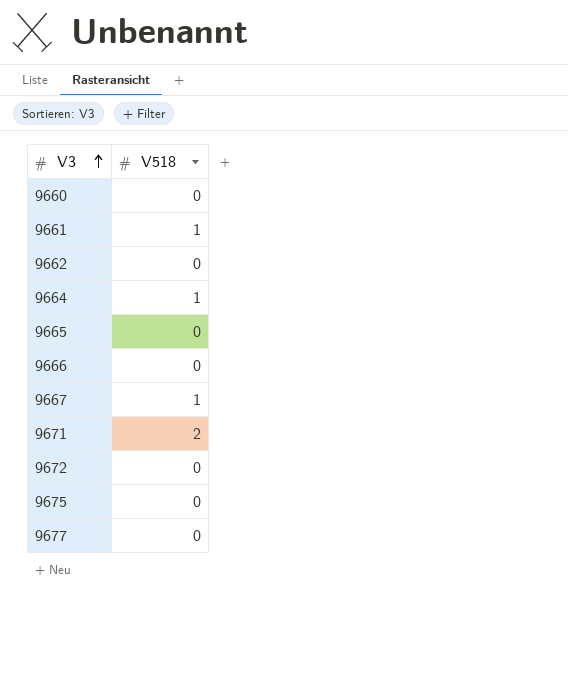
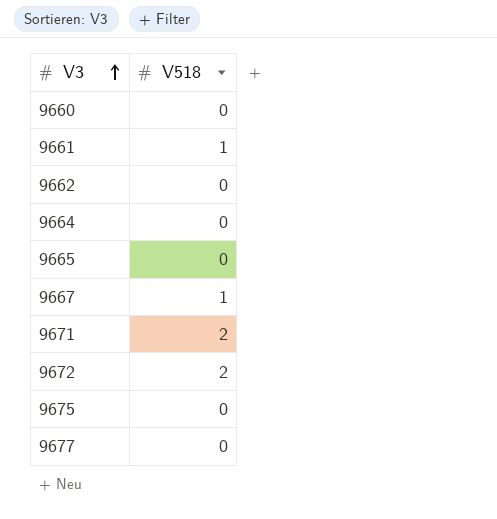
row 9666: 0 -> none
9664 | V518: 1 -> 0
9672 | V518: 0 -> 2

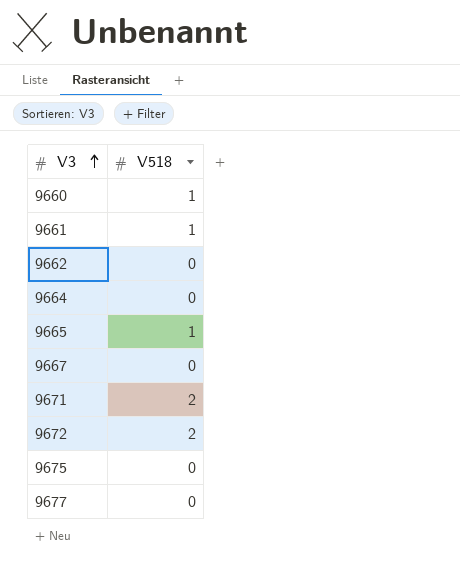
9660 | V518: 0 -> 1
9665 | V518: 0 -> 1
9667 | V518: 1 -> 0

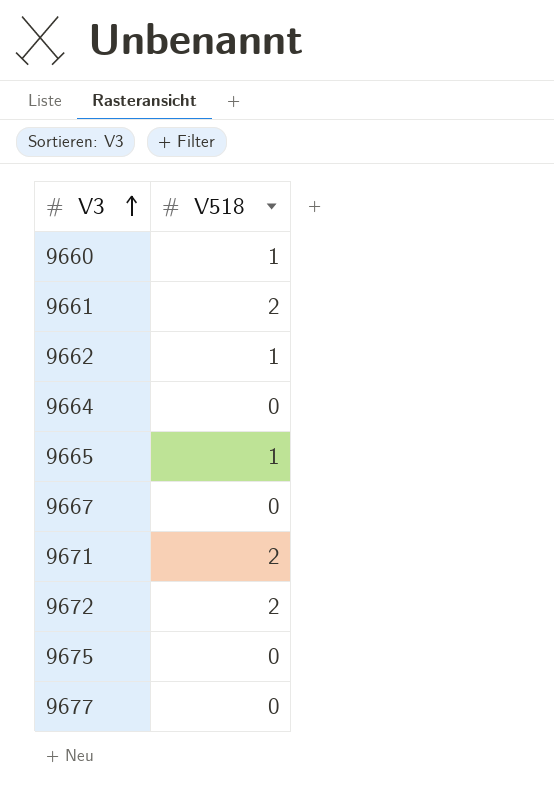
9661 | V518: 1 -> 2
9662 | V518: 0 -> 1

